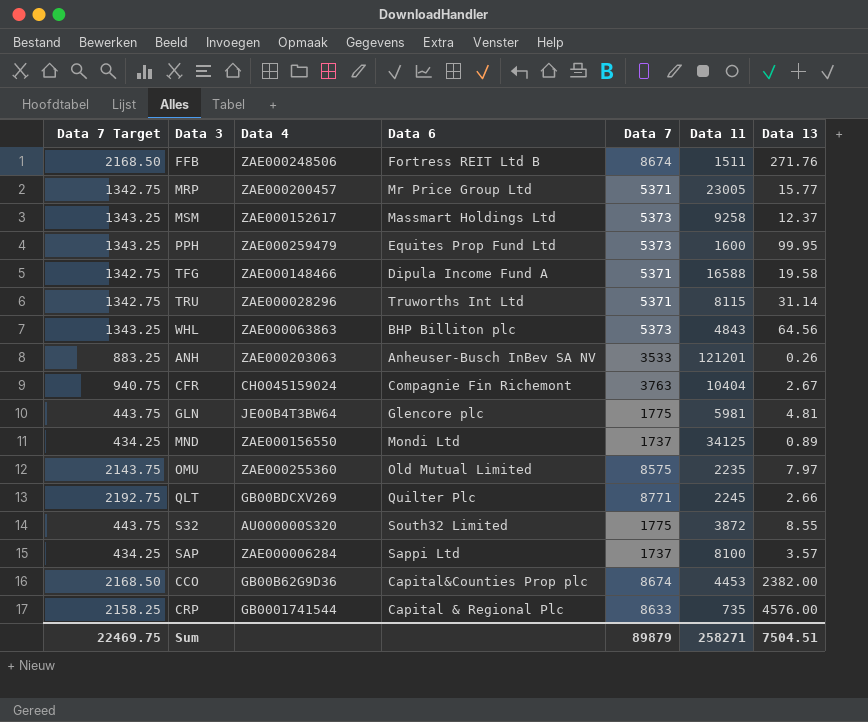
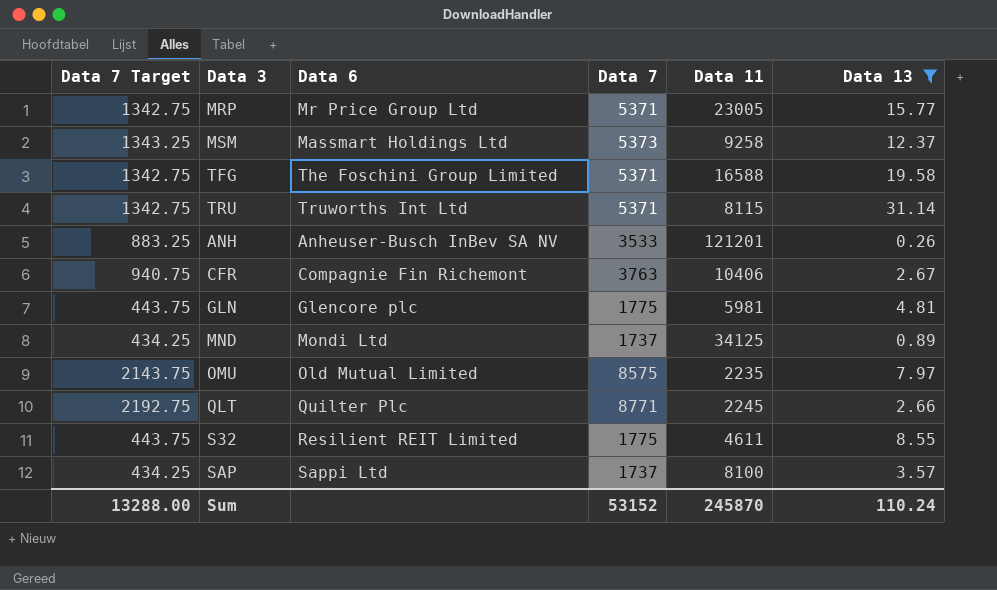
filter: none -> Data 13 <= 31.14
column Data 4 | position: 3 -> none
TFG | Data 6: Dipula Income Fund A -> The Foschini Group Limited
CFR | Data 11: 10404 -> 10406
S32 | Data 6: South32 Limited -> Resilient REIT Limited
S32 | Data 11: 3872 -> 4611
Sum | Data 7 Target: 22469.75 -> 13288.00
Sum | Data 7: 89879 -> 53152
Sum | Data 11: 258271 -> 245870
Sum | Data 13: 7504.51 -> 110.24

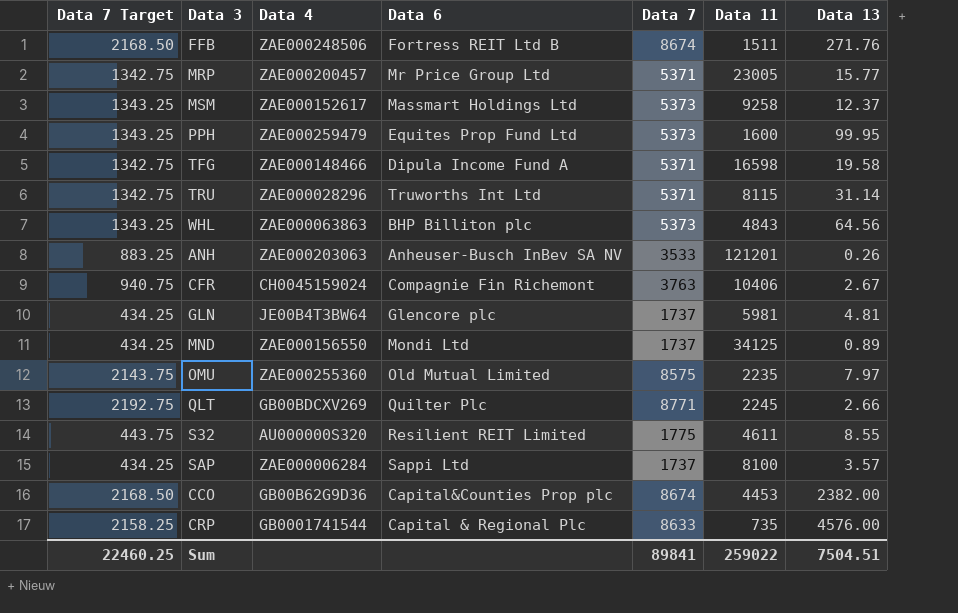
filter: Data 13 <= 31.14 -> none
column Data 4 | position: none -> 3
TFG | Data 6: The Foschini Group Limited -> Dipula Income Fund A
TFG | Data 11: 16588 -> 16598
GLN | Data 7 Target: 443.75 -> 434.25
GLN | Data 7: 1775 -> 1737
Sum | Data 7 Target: 13288.00 -> 22460.25
Sum | Data 7: 53152 -> 89841
Sum | Data 11: 245870 -> 259022
Sum | Data 13: 110.24 -> 7504.51

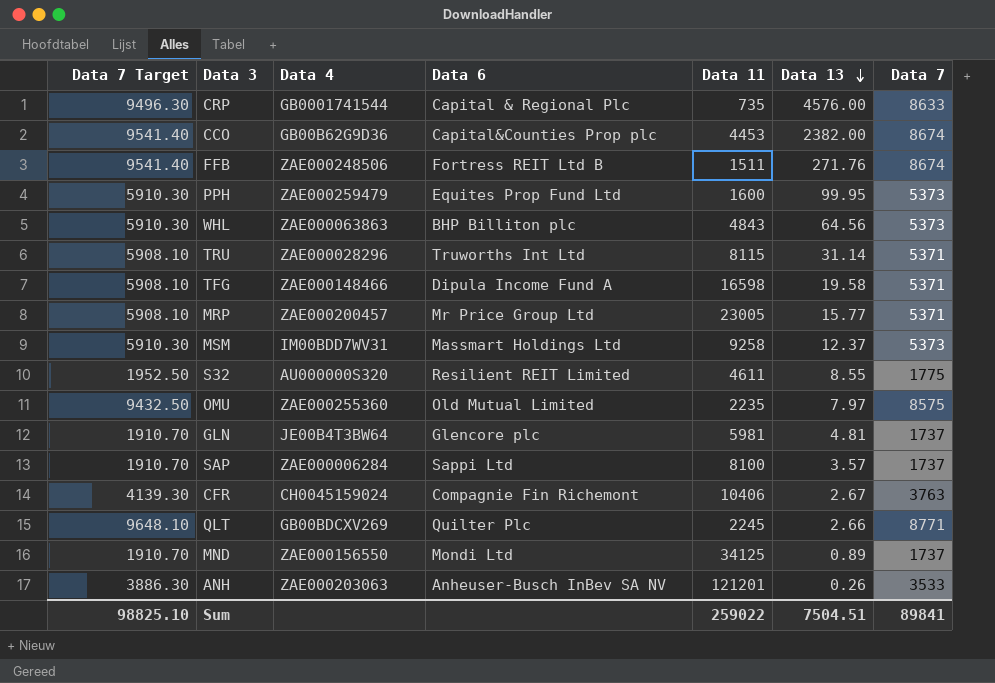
row order: none -> Data 13 descending
column Data 7 Target | formula: [Data 7] * 0.25 -> [Data 7] * 1.1
column Data 7 | position: 5 -> 7
MSM | Data 4: ZAE000152617 -> IM00BDD7WV31
Sum | Data 7 Target: 22460.25 -> 98825.10

